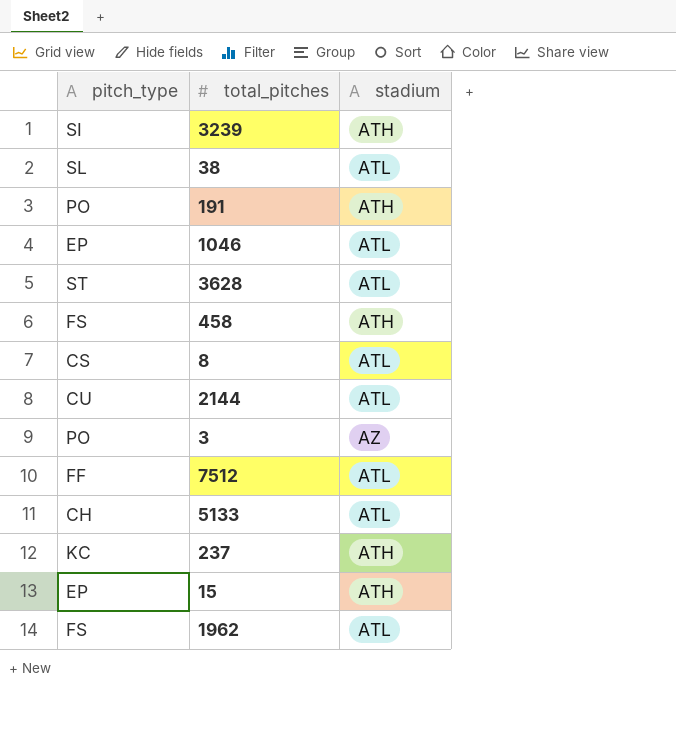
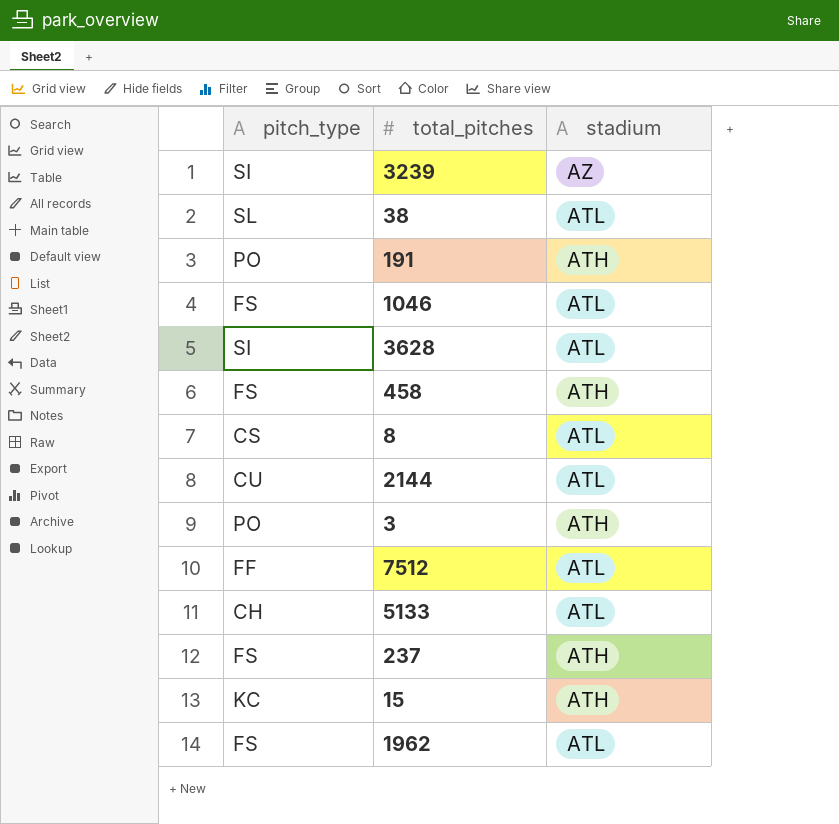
3239 | stadium: ATH -> AZ
1046 | pitch_type: EP -> FS
3628 | pitch_type: ST -> SI
3 | stadium: AZ -> ATH
237 | pitch_type: KC -> FS
15 | pitch_type: EP -> KC

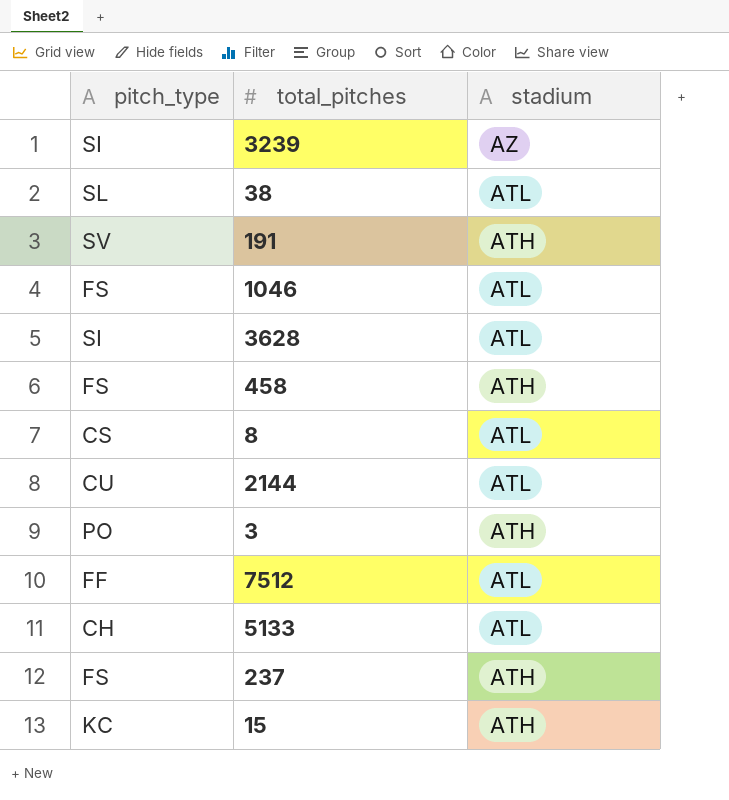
row 1962: FS | ATL -> none
191 | pitch_type: PO -> SV

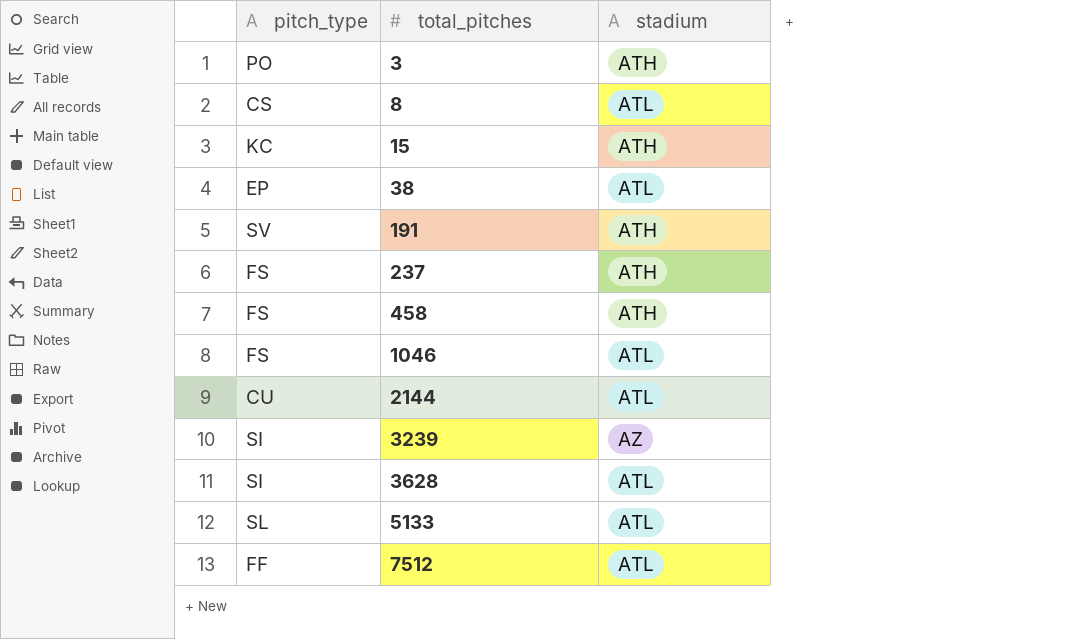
row order: none -> total_pitches ascending
38 | pitch_type: SL -> EP
5133 | pitch_type: CH -> SL

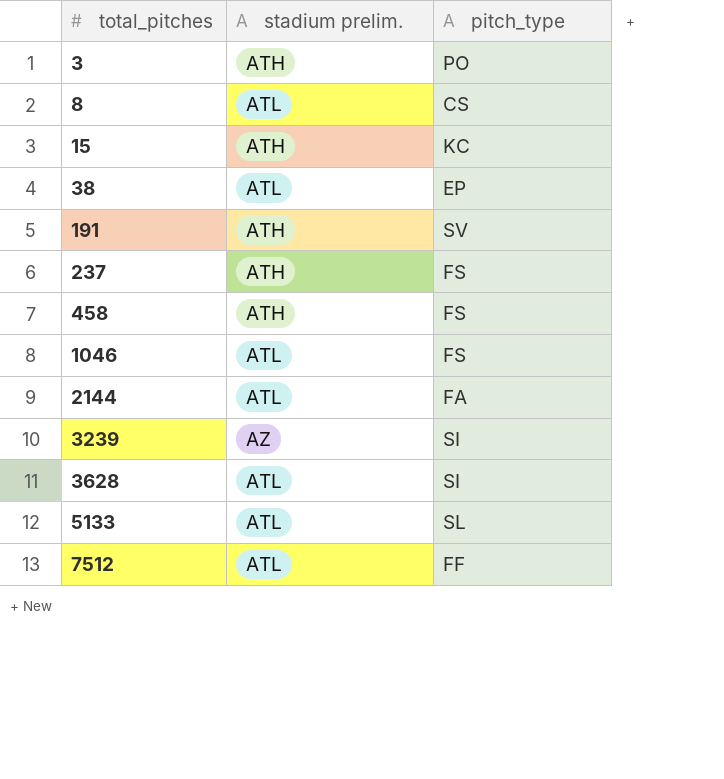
column name: stadium -> stadium prelim.
column pitch_type | position: 1 -> 3
2144 | pitch_type: CU -> FA

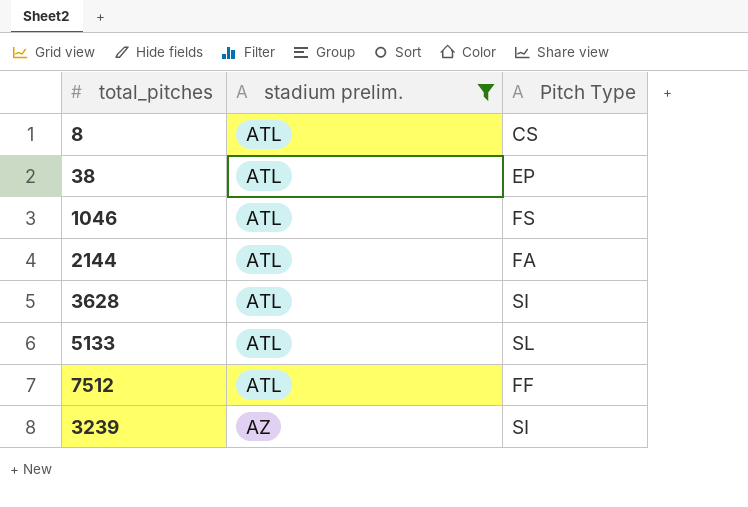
filter: none -> stadium prelim. != ATH
row order: total_pitches ascending -> stadium prelim. ascending
column name: pitch_type -> Pitch Type

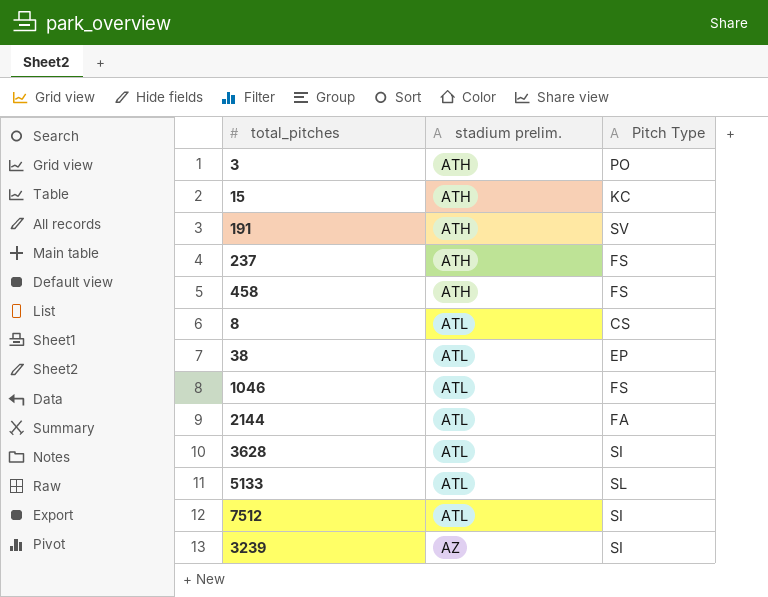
filter: stadium prelim. != ATH -> none
7512 | Pitch Type: FF -> SI

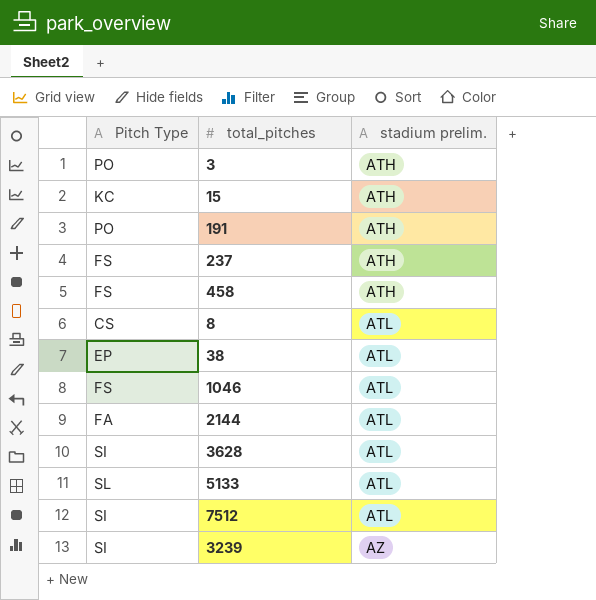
column Pitch Type | position: 3 -> 1
191 | Pitch Type: SV -> PO

